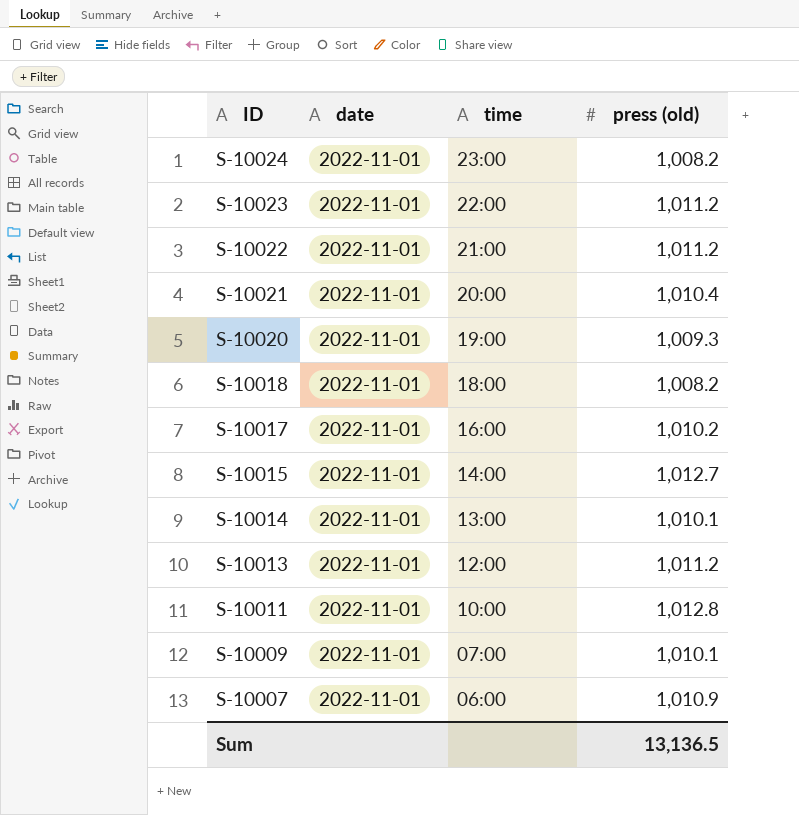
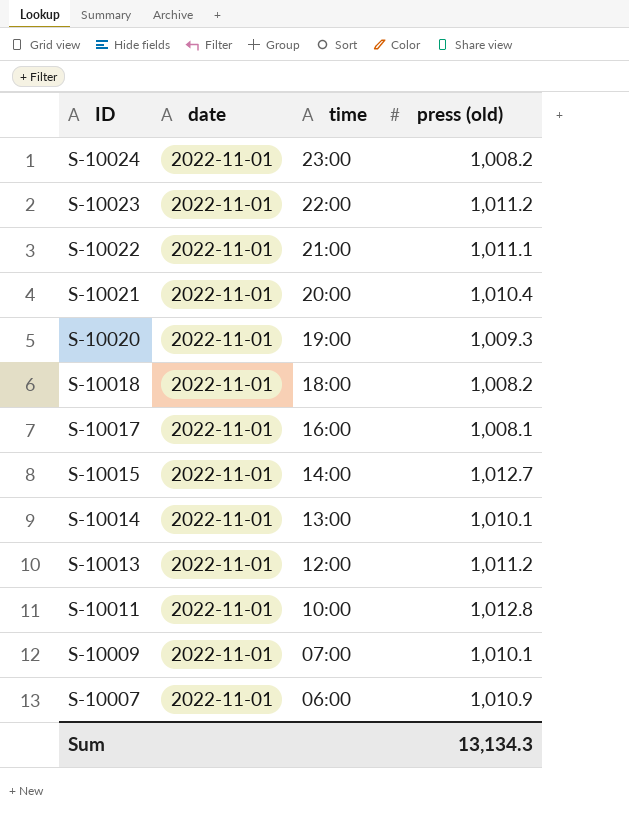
S-10022 | press (old): 1,011.2 -> 1,011.1
S-10017 | press (old): 1,010.2 -> 1,008.1
Sum | press (old): 13,136.5 -> 13,134.3

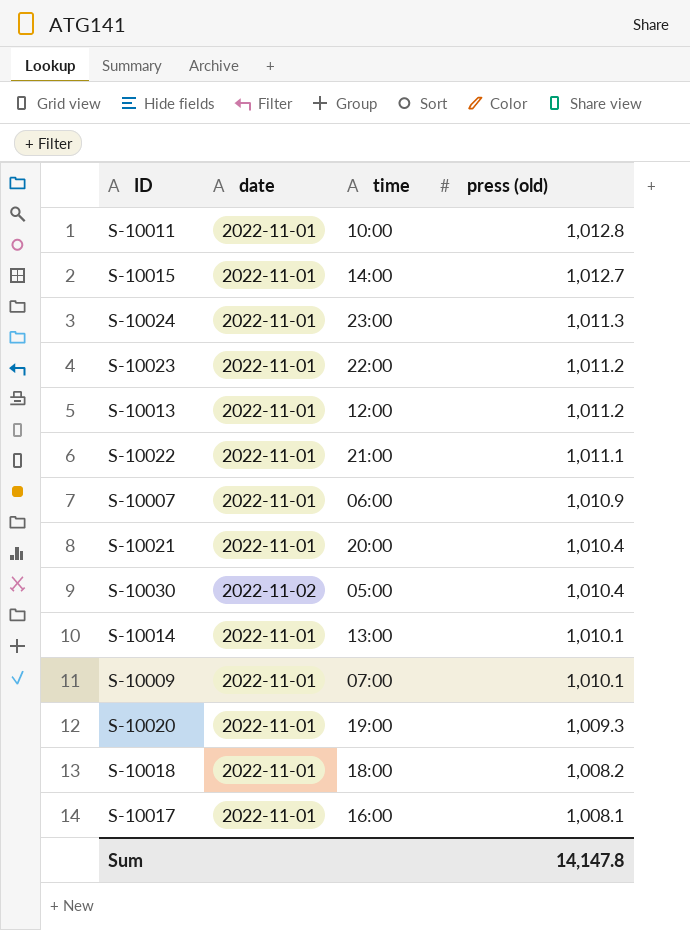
row order: ID descending -> press (old) descending
S-10024 | press (old): 1,008.2 -> 1,011.3
row S-10030: none -> 2022-11-02 | 05:00 | 1,010.4
Sum | press (old): 13,134.3 -> 14,147.8

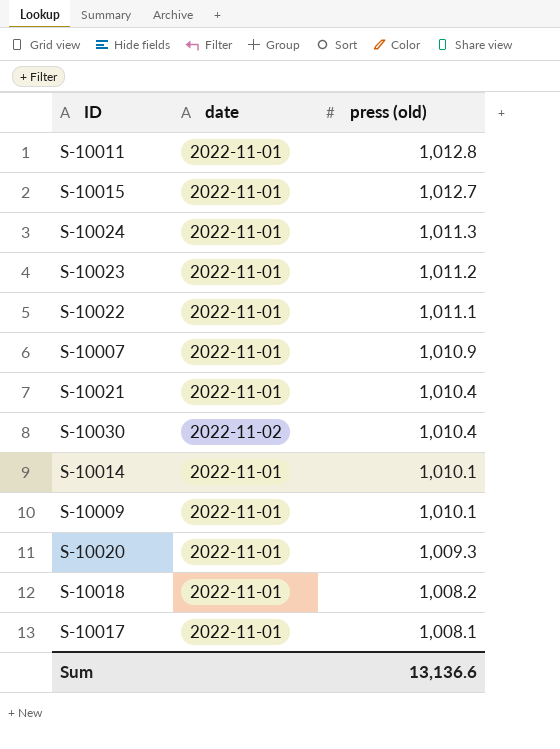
column time | position: 3 -> none
row S-10013: 2022-11-01 | 12:00 | 1,011.2 -> none
Sum | press (old): 14,147.8 -> 13,136.6

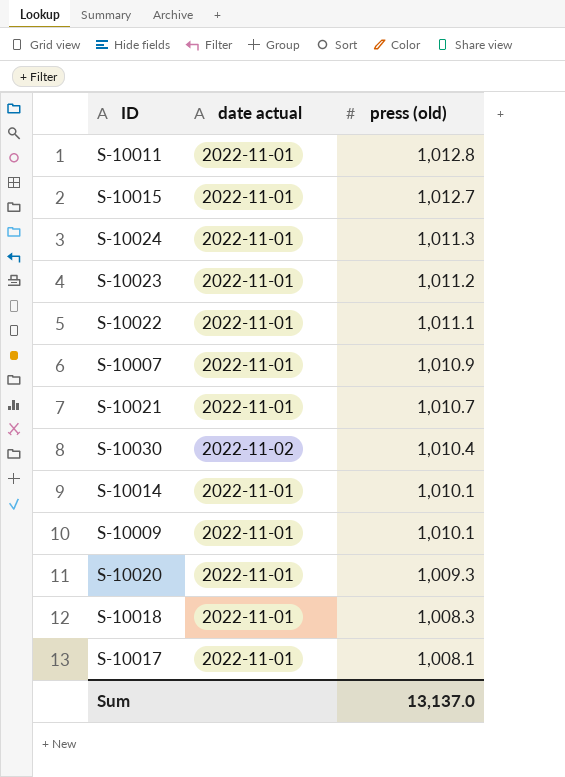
column name: date -> date actual
S-10021 | press (old): 1,010.4 -> 1,010.7
S-10018 | press (old): 1,008.2 -> 1,008.3
Sum | press (old): 13,136.6 -> 13,137.0

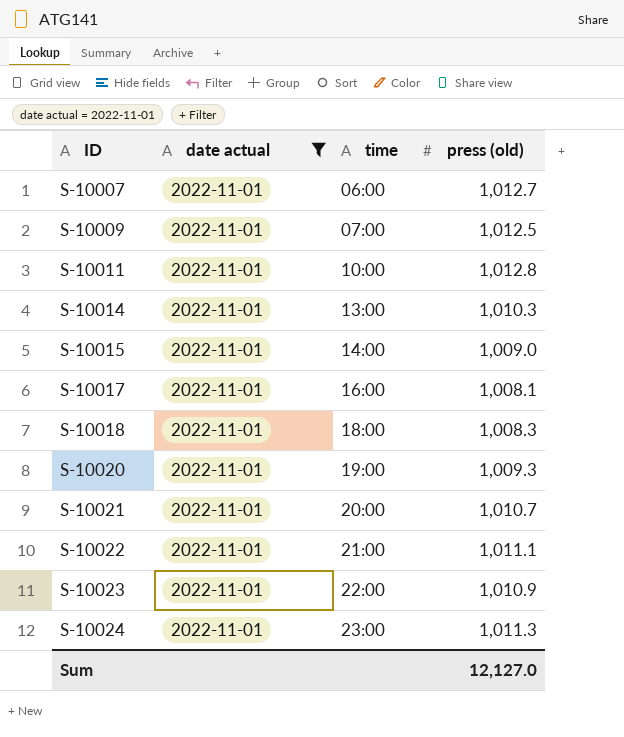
filter: none -> date actual = 2022-11-01
row order: press (old) descending -> ID ascending
column time | position: none -> 3
S-10007 | press (old): 1,010.9 -> 1,012.7
S-10009 | press (old): 1,010.1 -> 1,012.5
S-10014 | press (old): 1,010.1 -> 1,010.3
S-10015 | press (old): 1,012.7 -> 1,009.0
S-10023 | press (old): 1,011.2 -> 1,010.9
Sum | press (old): 13,137.0 -> 12,127.0

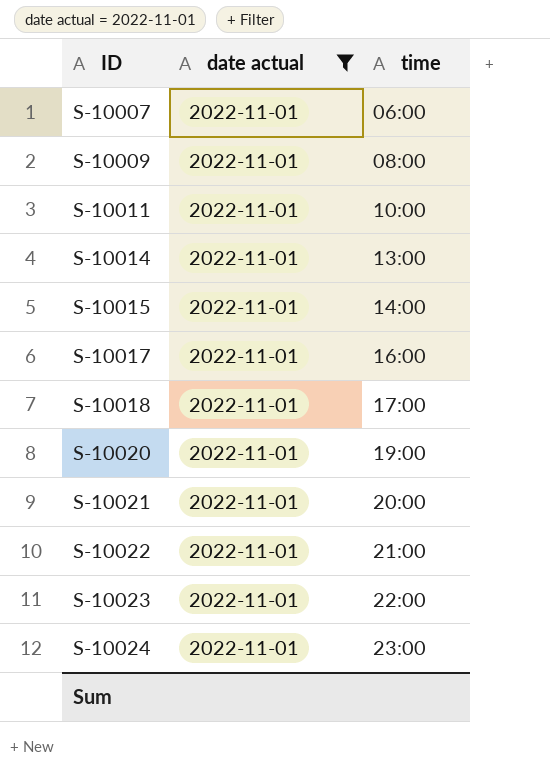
column press (old) | position: 4 -> none
S-10009 | time: 07:00 -> 08:00
S-10018 | time: 18:00 -> 17:00

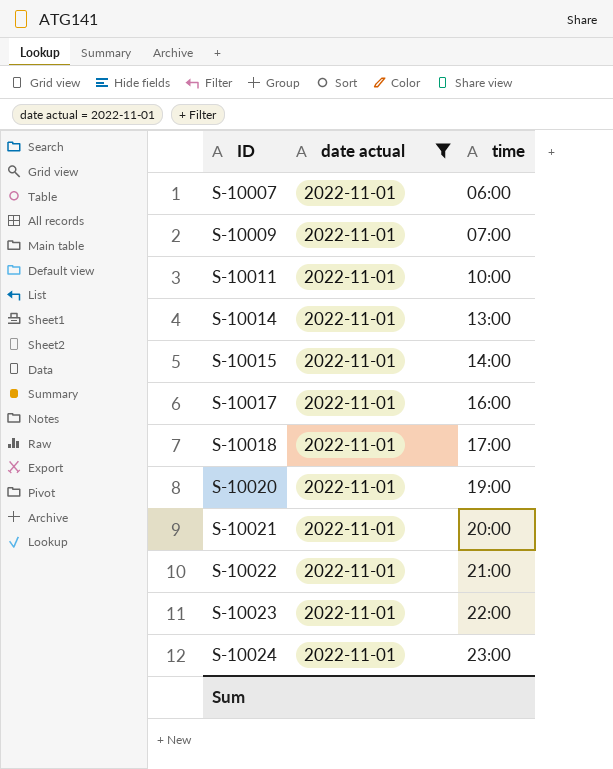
S-10009 | time: 08:00 -> 07:00

